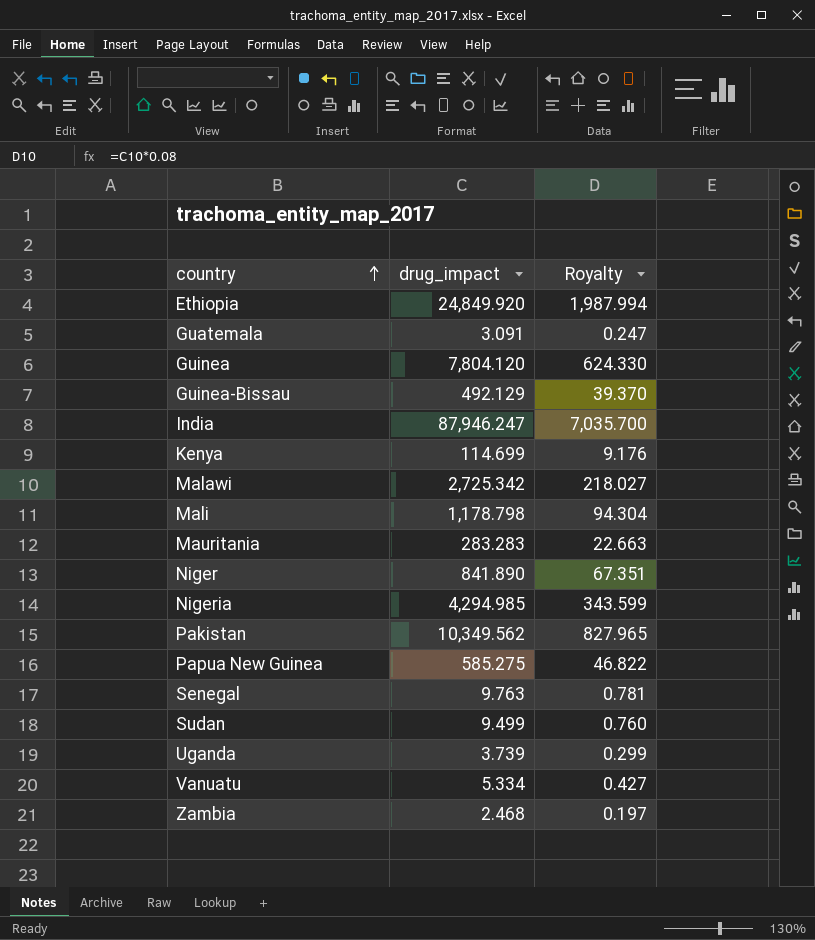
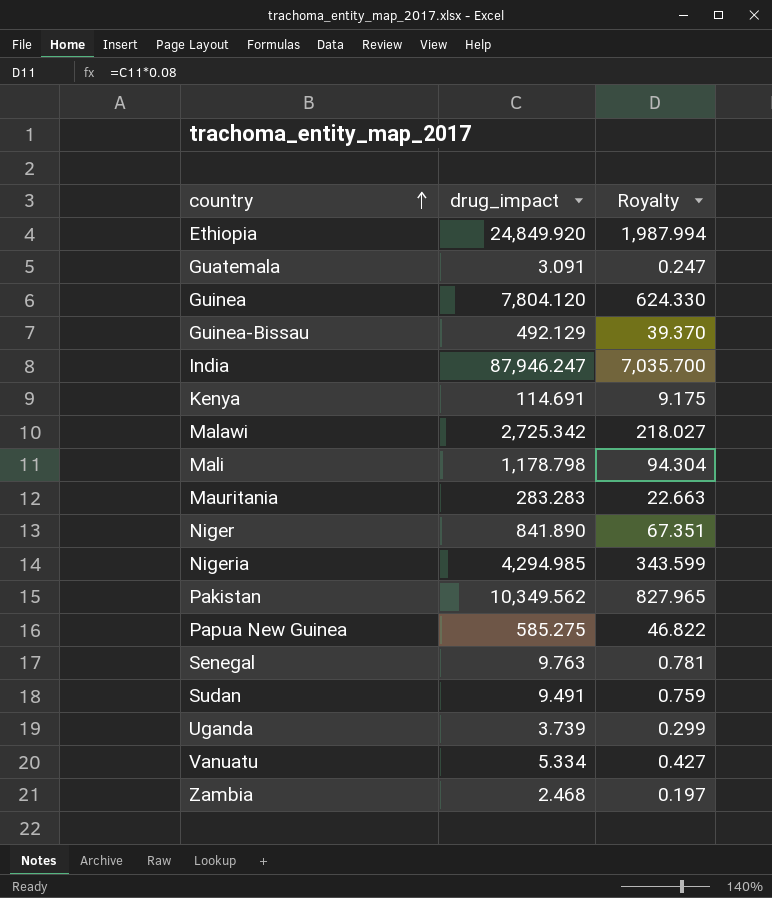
Kenya | drug_impact: 114.699 -> 114.691
Kenya | Royalty: 9.176 -> 9.175
Sudan | drug_impact: 9.499 -> 9.491
Sudan | Royalty: 0.760 -> 0.759

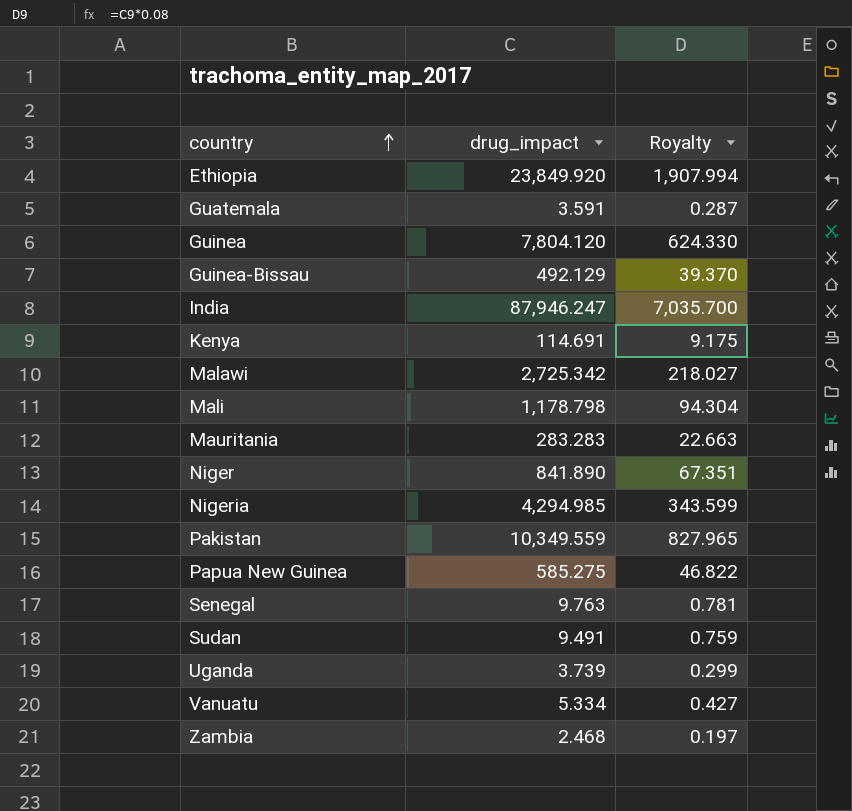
Ethiopia | drug_impact: 24,849.920 -> 23,849.920
Ethiopia | Royalty: 1,987.994 -> 1,907.994
Guatemala | drug_impact: 3.091 -> 3.591
Guatemala | Royalty: 0.247 -> 0.287
Pakistan | drug_impact: 10,349.562 -> 10,349.559

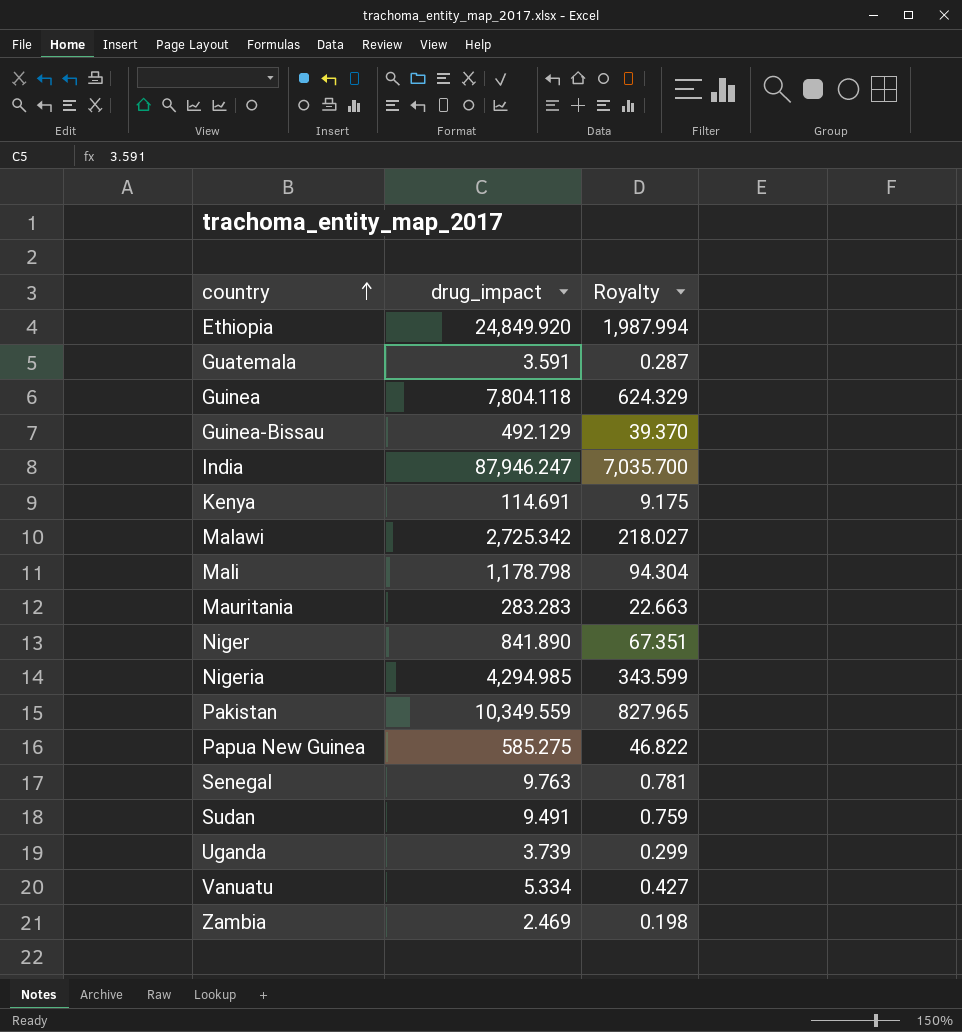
Ethiopia | drug_impact: 23,849.920 -> 24,849.920
Ethiopia | Royalty: 1,907.994 -> 1,987.994
Guinea | drug_impact: 7,804.120 -> 7,804.118
Guinea | Royalty: 624.330 -> 624.329
Zambia | drug_impact: 2.468 -> 2.469
Zambia | Royalty: 0.197 -> 0.198

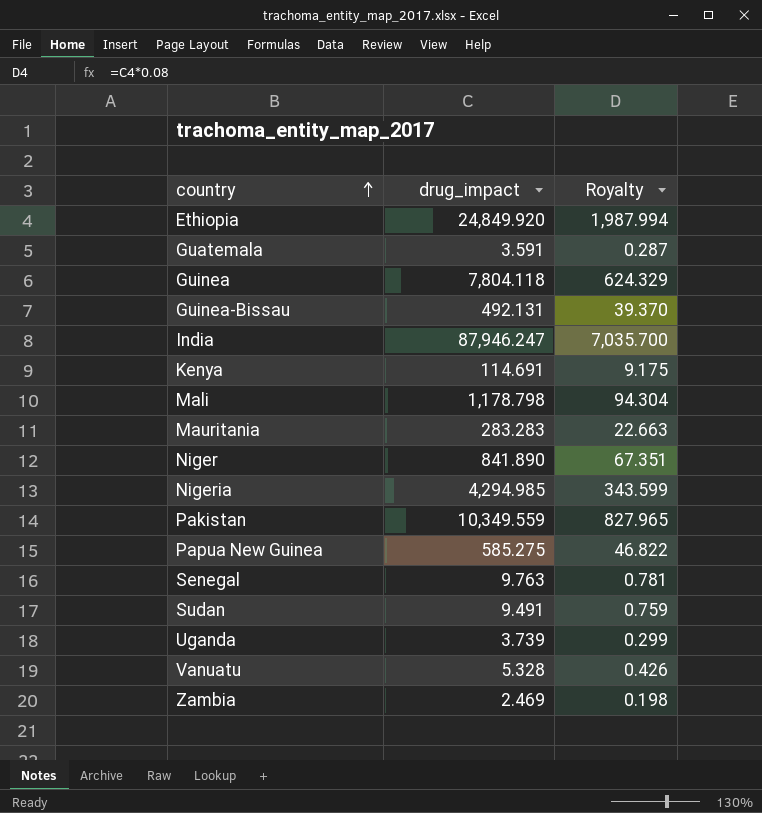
row Malawi: 2,725.342 | 218.027 -> none
Guinea-Bissau | drug_impact: 492.129 -> 492.131
Vanuatu | drug_impact: 5.334 -> 5.328
Vanuatu | Royalty: 0.427 -> 0.426

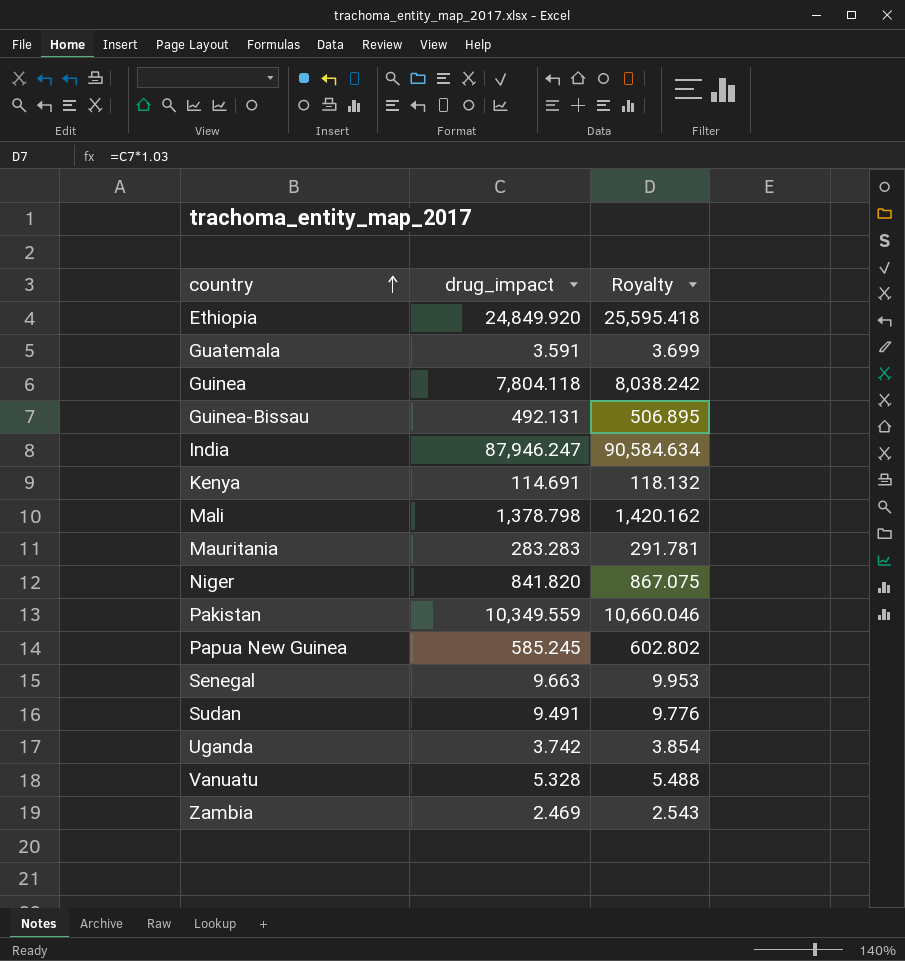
column Royalty | formula: [drug_impact] * 0.08 -> [drug_impact] * 1.03
row Nigeria: 4,294.985 | 343.599 -> none
Mali | drug_impact: 1,178.798 -> 1,378.798
Niger | drug_impact: 841.890 -> 841.820
Papua New Guinea | drug_impact: 585.275 -> 585.245
Senegal | drug_impact: 9.763 -> 9.663
Uganda | drug_impact: 3.739 -> 3.742

